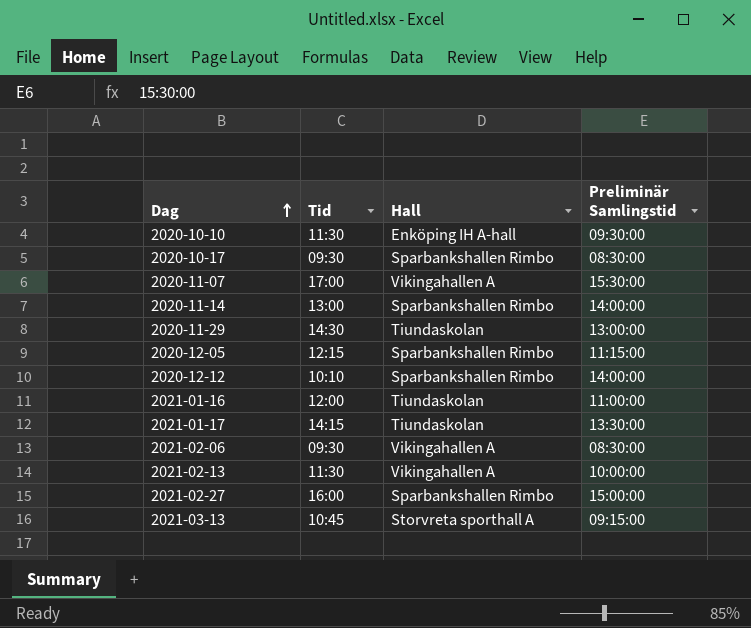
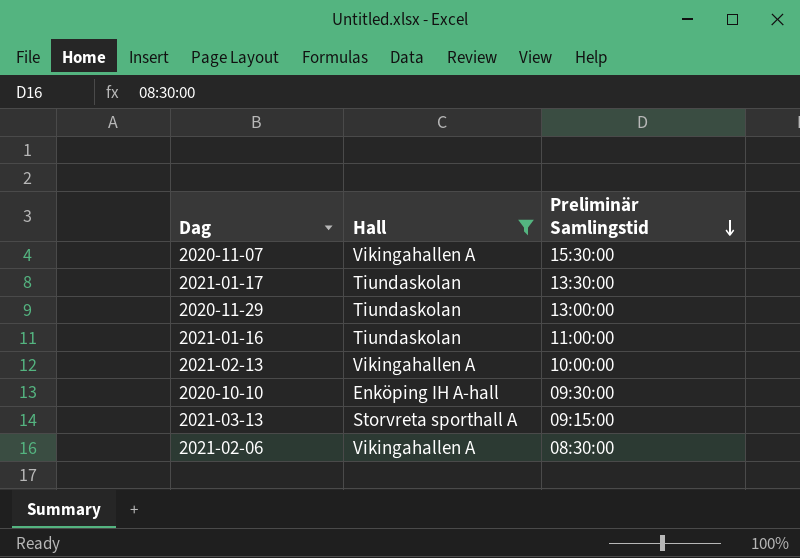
filter: none -> Hall != Sparbankshallen Rimbo
row order: Dag ascending -> Preliminär Samlingstid descending
column Tid | position: 2 -> none

